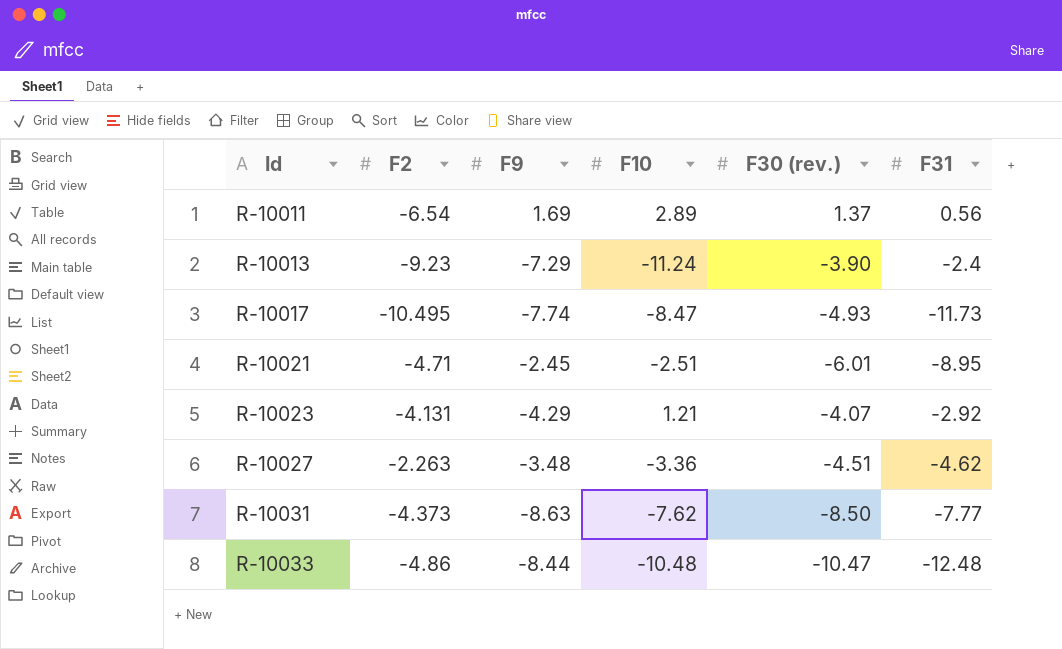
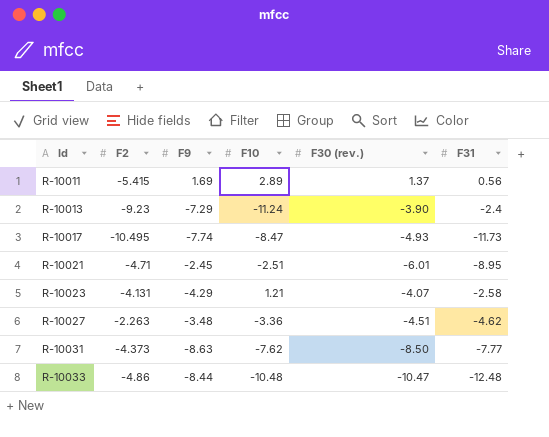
R-10011 | F2: -6.54 -> -5.415
R-10023 | F31: -2.92 -> -2.58

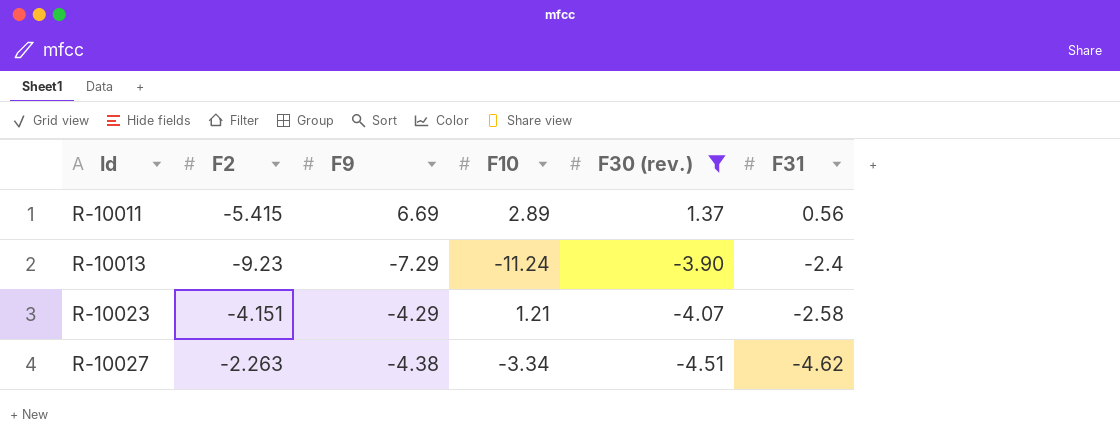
filter: none -> F30 (rev.) >= -4.51
R-10011 | F9: 1.69 -> 6.69
R-10023 | F2: -4.131 -> -4.151
R-10027 | F9: -3.48 -> -4.38
R-10027 | F10: -3.36 -> -3.34

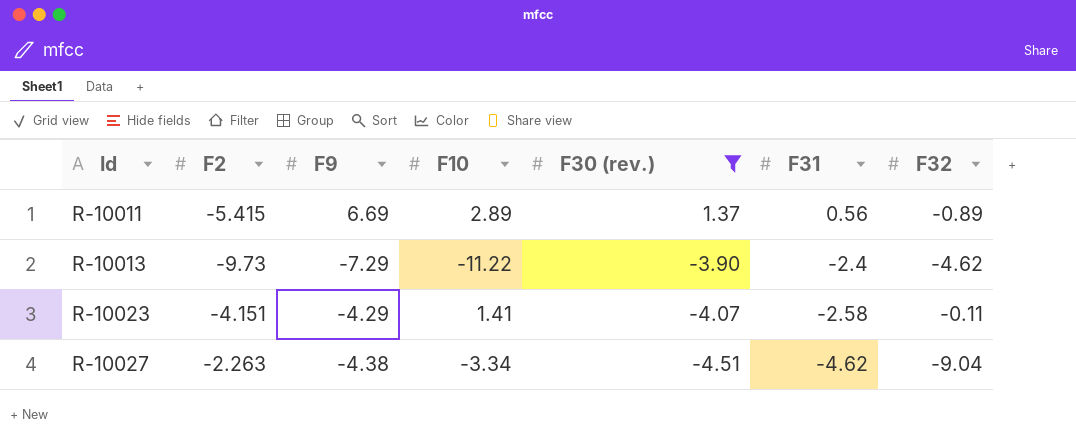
column F32 | position: none -> 7
R-10013 | F2: -9.23 -> -9.73
R-10013 | F10: -11.24 -> -11.22
R-10023 | F10: 1.21 -> 1.41

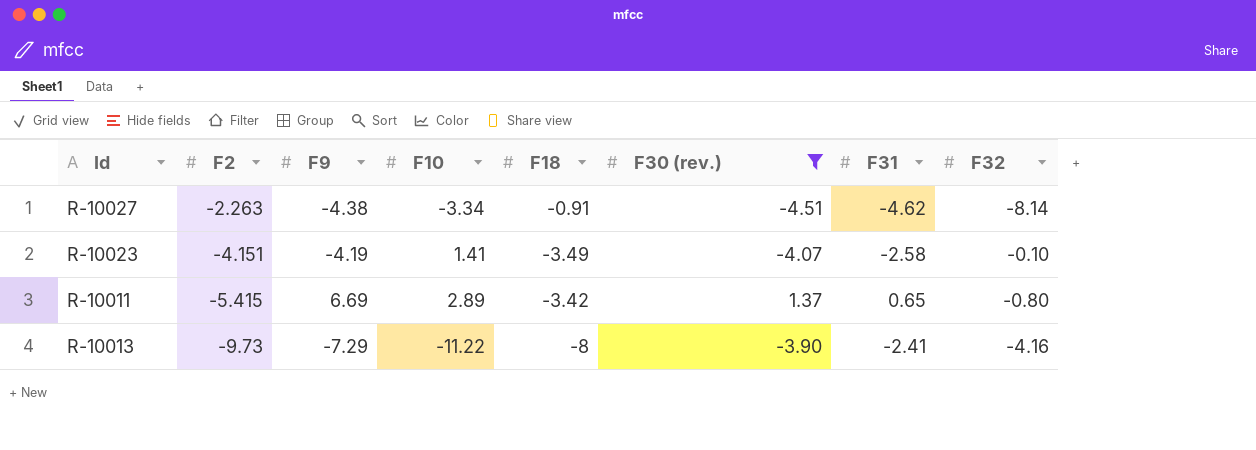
row order: Id ascending -> F2 descending
column F18 | position: none -> 5
R-10027 | F32: -9.04 -> -8.14
R-10023 | F9: -4.29 -> -4.19
R-10023 | F32: -0.11 -> -0.10
R-10011 | F31: 0.56 -> 0.65
R-10011 | F32: -0.89 -> -0.80
R-10013 | F31: -2.4 -> -2.41
R-10013 | F32: -4.62 -> -4.16

